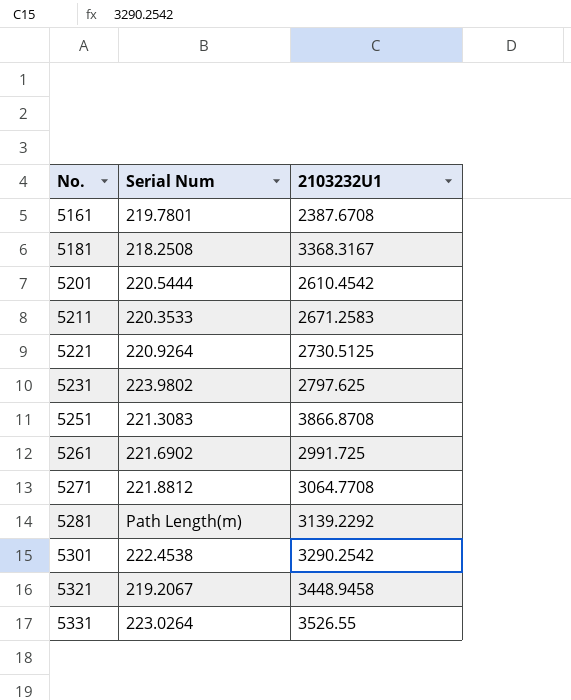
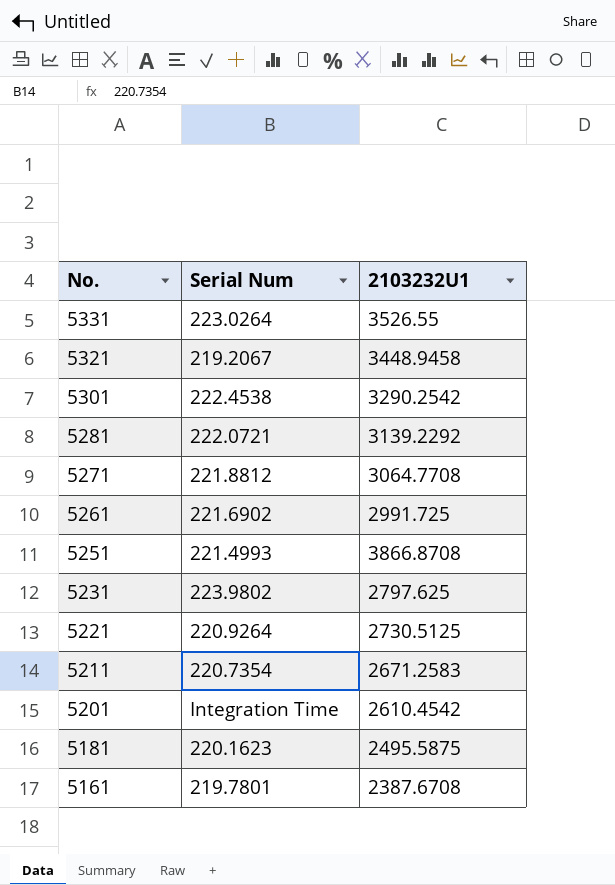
row order: No. ascending -> No. descending
5281 | Serial Num: Path Length(m) -> 222.0721
5251 | Serial Num: 221.3083 -> 221.4993
5211 | Serial Num: 220.3533 -> 220.7354
5201 | Serial Num: 220.5444 -> Integration Time
5181 | Serial Num: 218.2508 -> 220.1623
5181 | 2103232U1: 3368.3167 -> 2495.5875

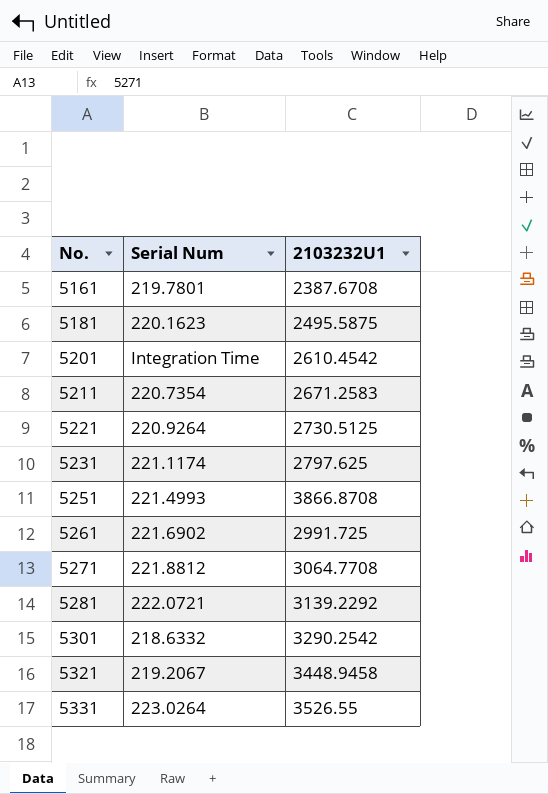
row order: No. descending -> No. ascending
5231 | Serial Num: 223.9802 -> 221.1174
5301 | Serial Num: 222.4538 -> 218.6332

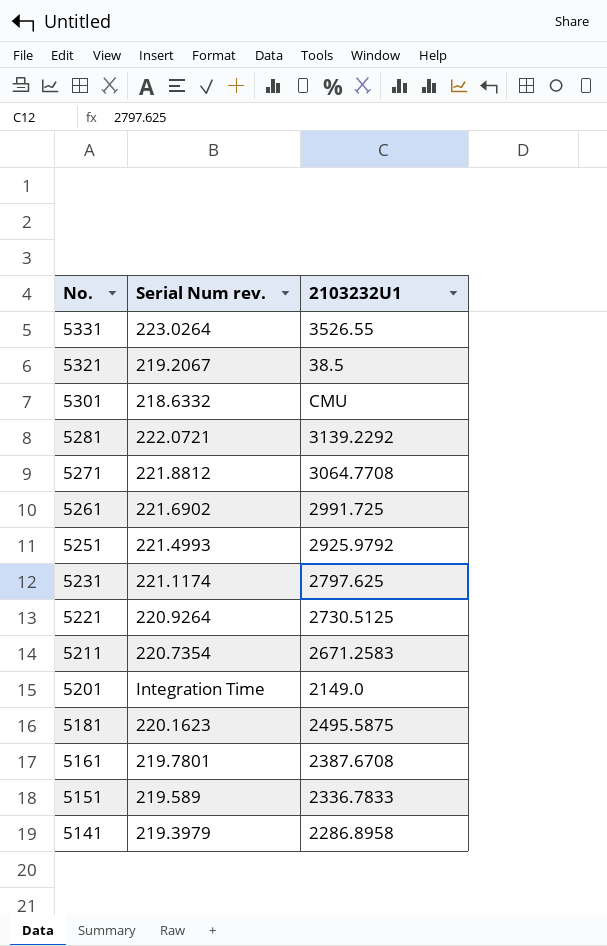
row order: No. ascending -> No. descending
column name: Serial Num -> Serial Num rev.
5321 | 2103232U1: 3448.9458 -> 38.5
5301 | 2103232U1: 3290.2542 -> CMU
5251 | 2103232U1: 3866.8708 -> 2925.9792
5201 | 2103232U1: 2610.4542 -> 2149.0
row 5151: none -> 219.589 | 2336.7833
row 5141: none -> 219.3979 | 2286.8958

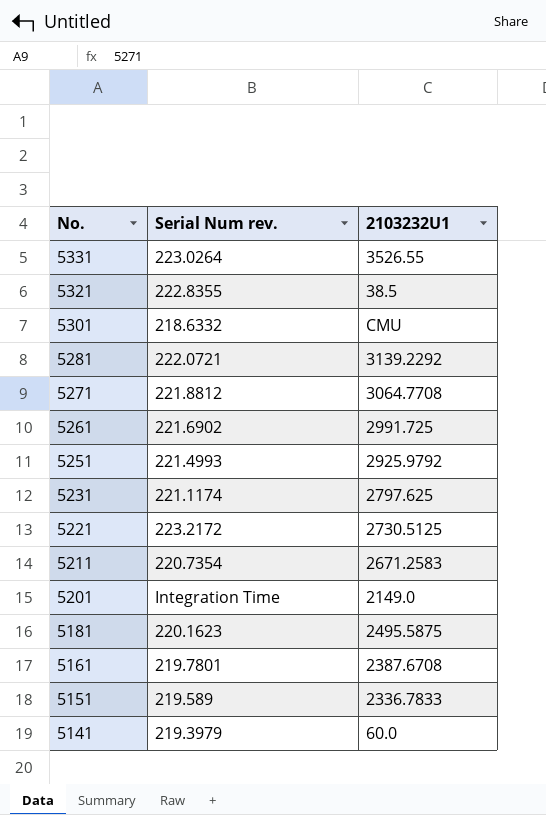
5321 | Serial Num rev.: 219.2067 -> 222.8355
5221 | Serial Num rev.: 220.9264 -> 223.2172
5141 | 2103232U1: 2286.8958 -> 60.0

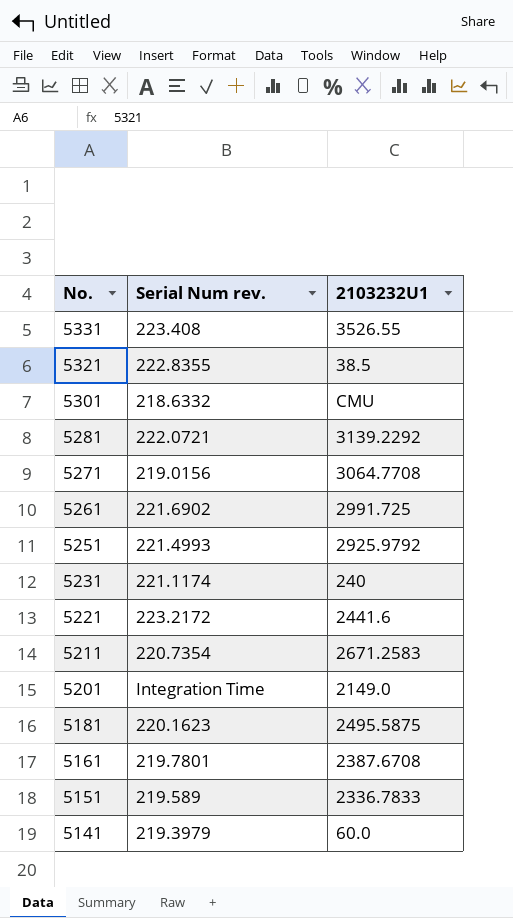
5331 | Serial Num rev.: 223.0264 -> 223.408
5271 | Serial Num rev.: 221.8812 -> 219.0156
5231 | 2103232U1: 2797.625 -> 240
5221 | 2103232U1: 2730.5125 -> 2441.6

